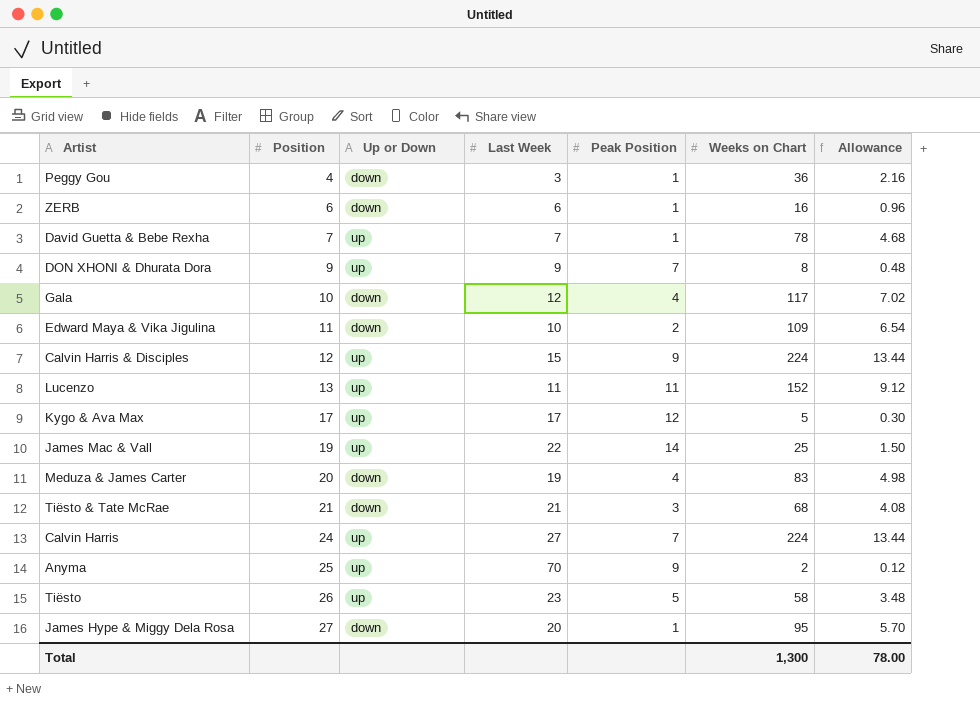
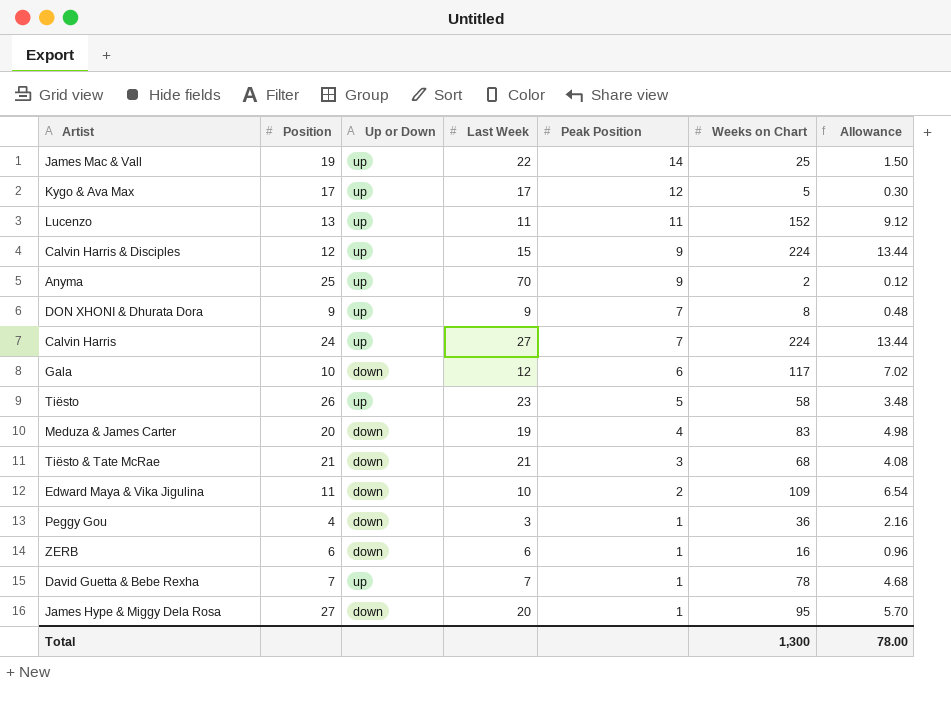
row order: Position ascending -> Peak Position descending
Gala | Peak Position: 4 -> 6

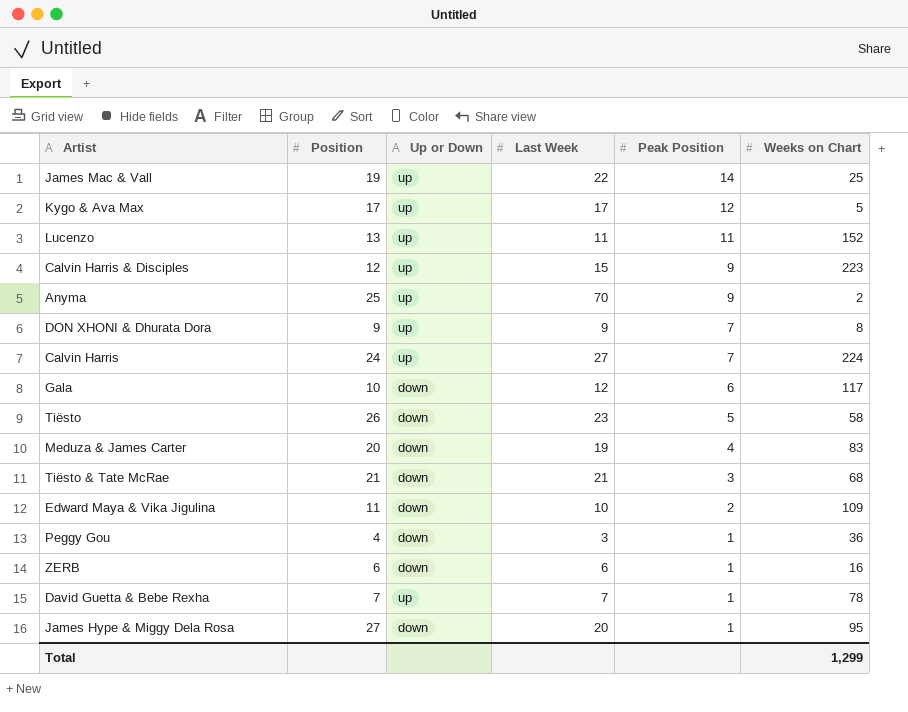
column Allowance | formula: [Weeks on Chart] * 0.06 -> none
Calvin Harris & Disciples | Weeks on Chart: 224 -> 223
Tiësto | Up or Down: up -> down
Total | Weeks on Chart: 1,300 -> 1,299

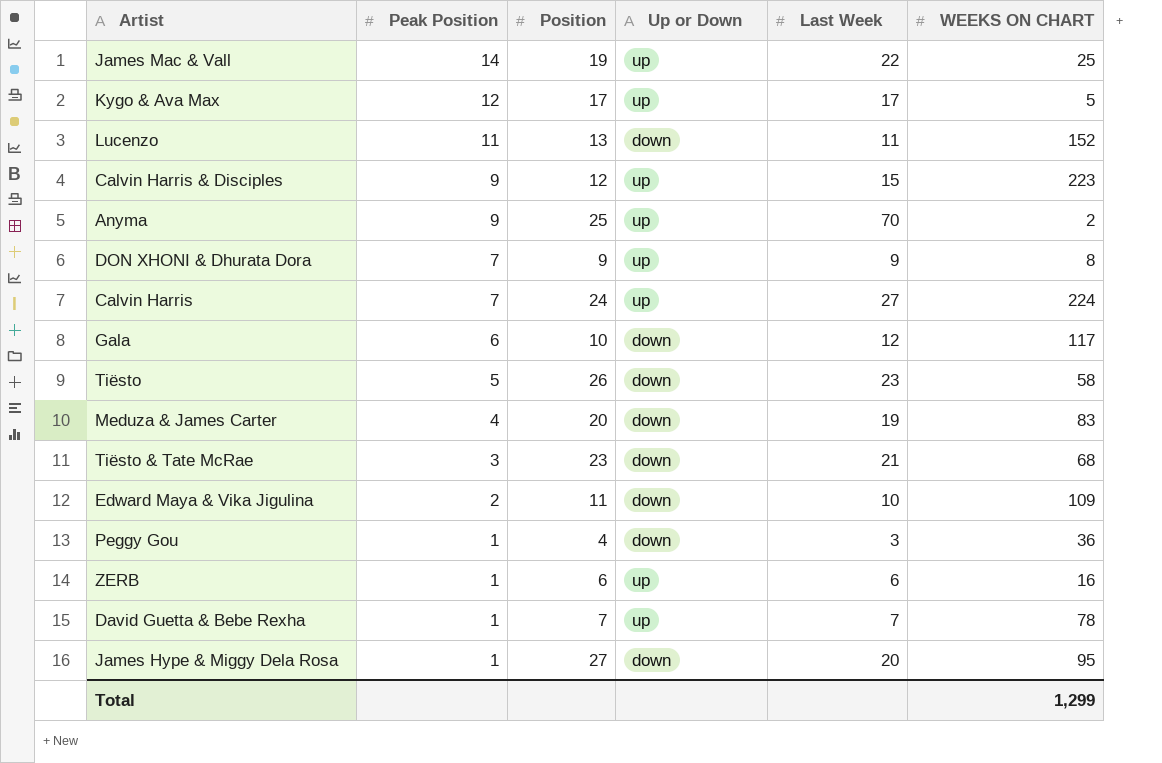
column Peak Position | position: 5 -> 2
column name: Weeks on Chart -> WEEKS ON CHART
Lucenzo | Up or Down: up -> down
Tiësto & Tate McRae | Position: 21 -> 23
ZERB | Up or Down: down -> up

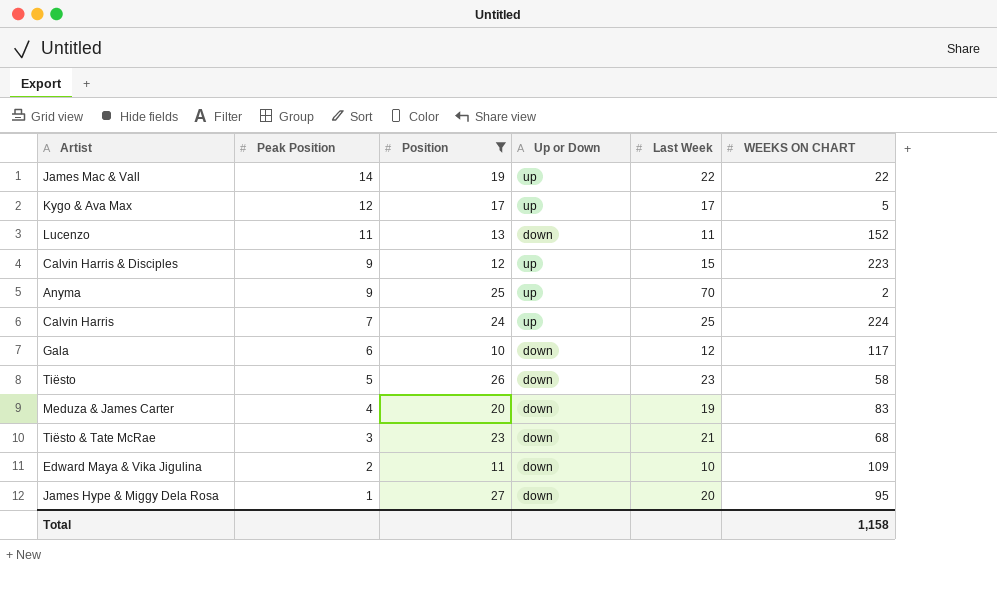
filter: none -> Position >= 10
James Mac & Vall | WEEKS ON CHART: 25 -> 22
Calvin Harris | Last Week: 27 -> 25
Total | WEEKS ON CHART: 1,299 -> 1,158

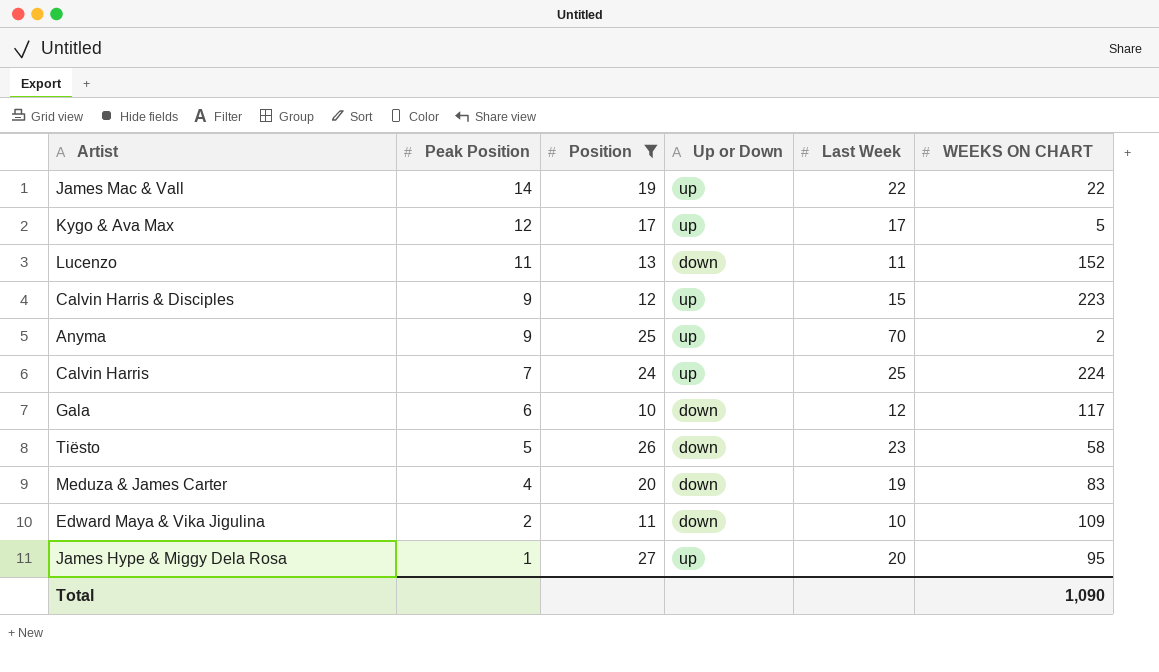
row Tiësto & Tate McRae: 3 | 23 | down | 21 | 68 -> none
James Hype & Miggy Dela Rosa | Up or Down: down -> up
Total | WEEKS ON CHART: 1,158 -> 1,090

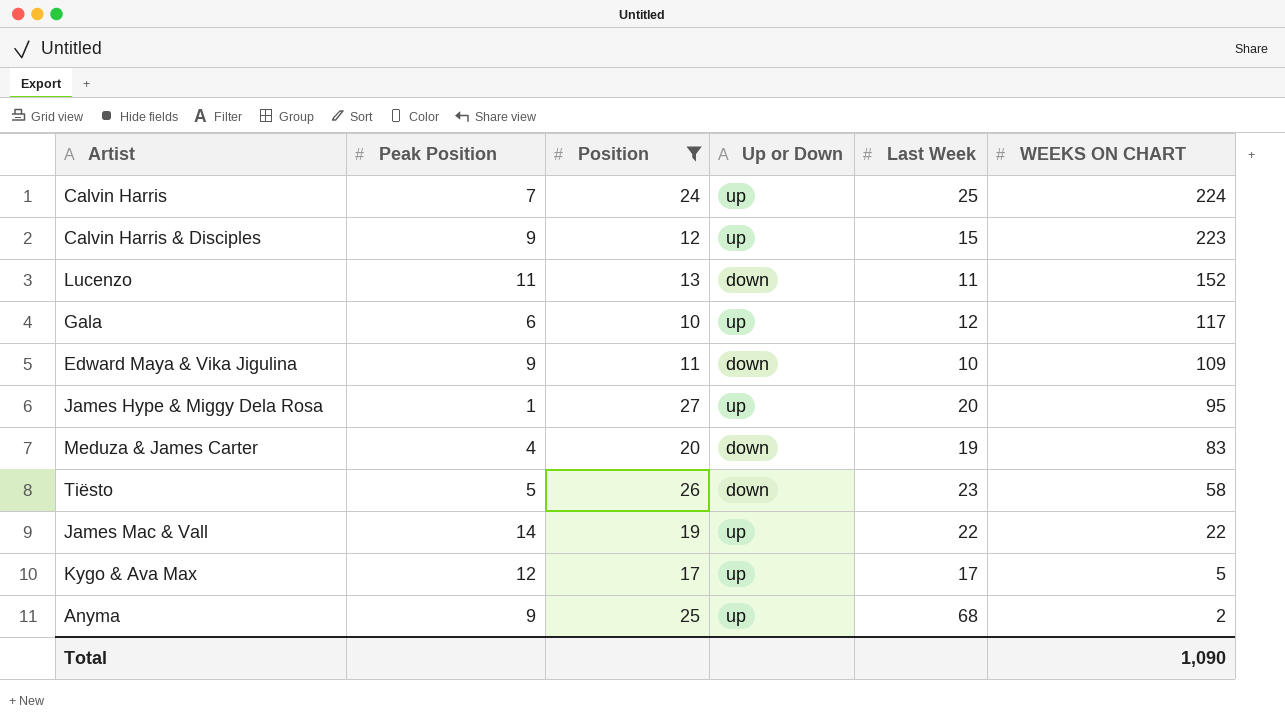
row order: Peak Position descending -> WEEKS ON CHART descending
Gala | Up or Down: down -> up
Edward Maya & Vika Jigulina | Peak Position: 2 -> 9
Anyma | Last Week: 70 -> 68

